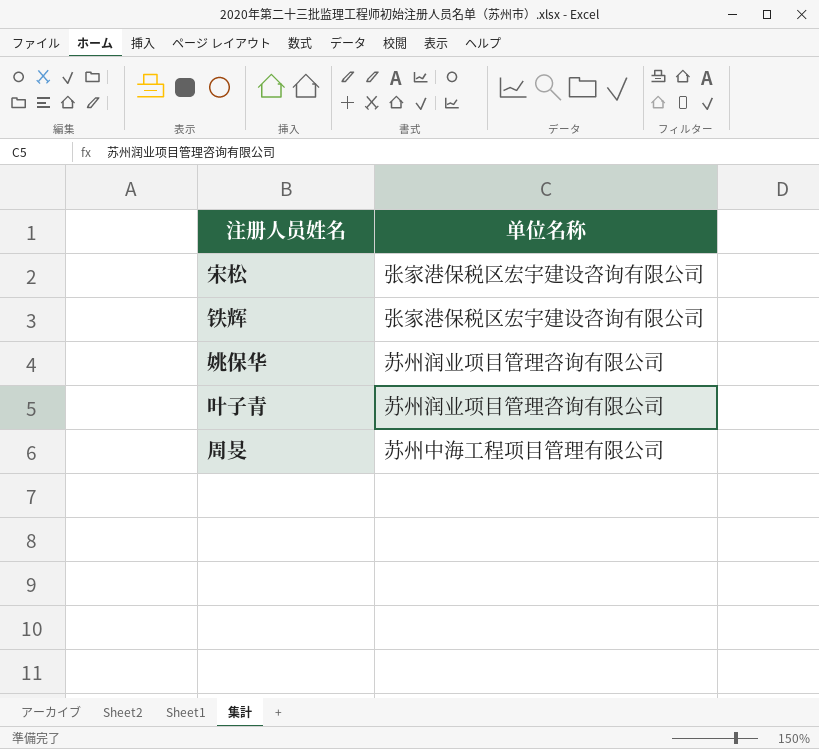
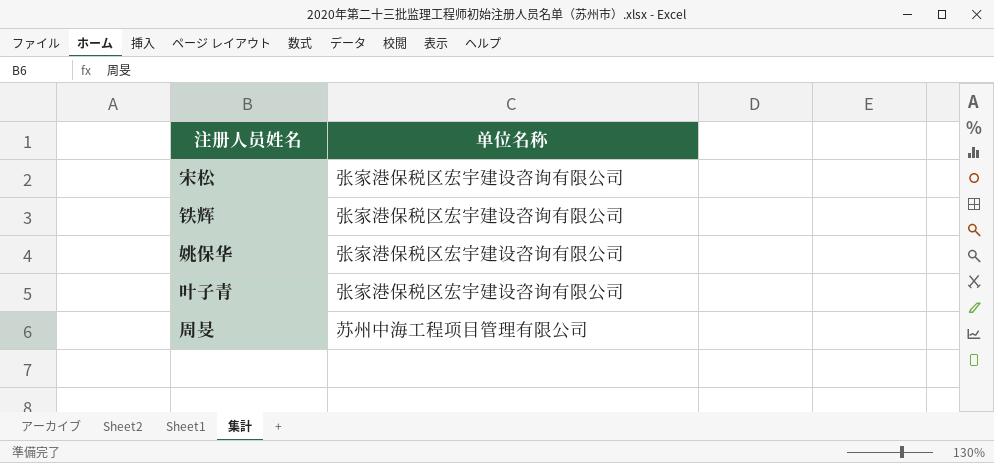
姚保华 | 单位名称: 苏州润业项目管理咨询有限公司 -> 张家港保税区宏宇建设咨询有限公司
叶子青 | 单位名称: 苏州润业项目管理咨询有限公司 -> 张家港保税区宏宇建设咨询有限公司

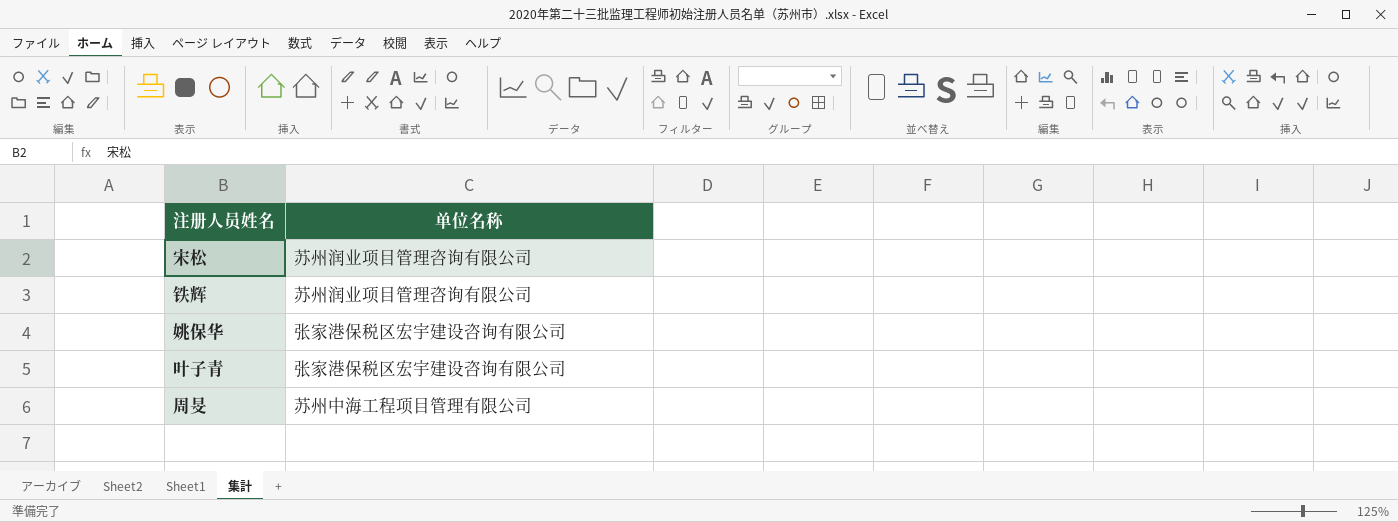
宋松 | 单位名称: 张家港保税区宏宇建设咨询有限公司 -> 苏州润业项目管理咨询有限公司
铁辉 | 单位名称: 张家港保税区宏宇建设咨询有限公司 -> 苏州润业项目管理咨询有限公司

